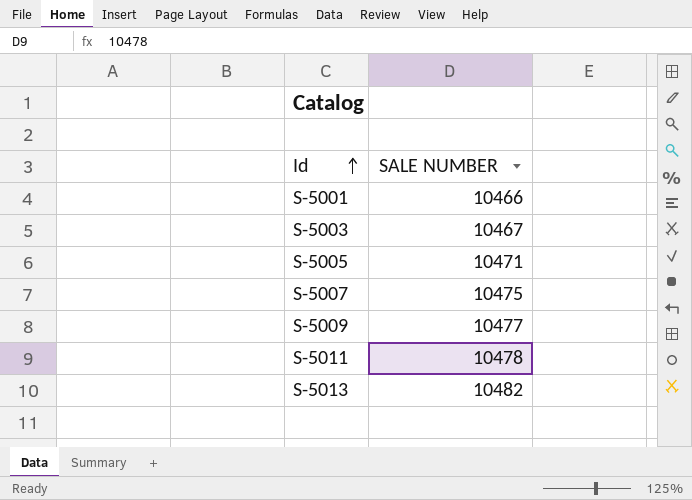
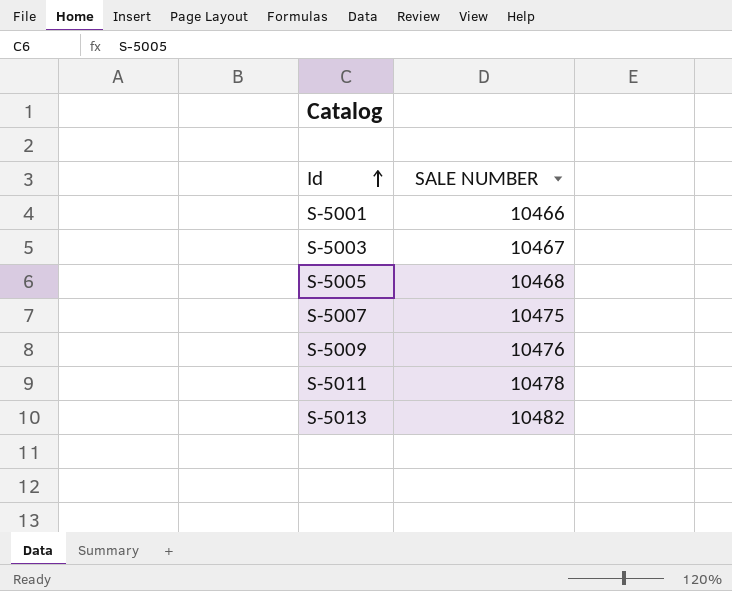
S-5005 | SALE NUMBER: 10471 -> 10468
S-5009 | SALE NUMBER: 10477 -> 10476

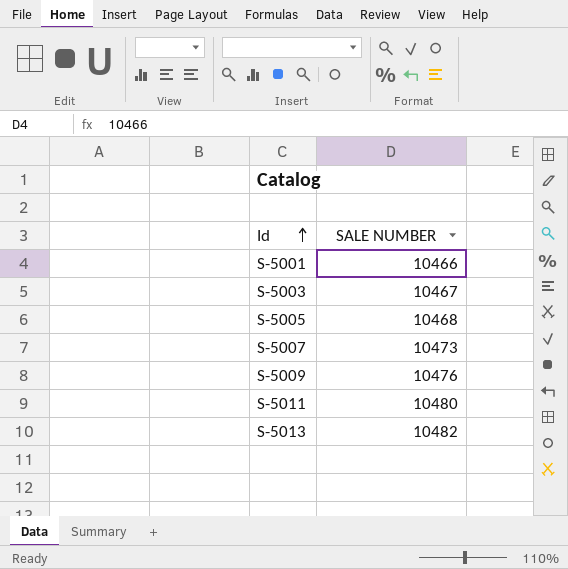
S-5007 | SALE NUMBER: 10475 -> 10473
S-5011 | SALE NUMBER: 10478 -> 10480

